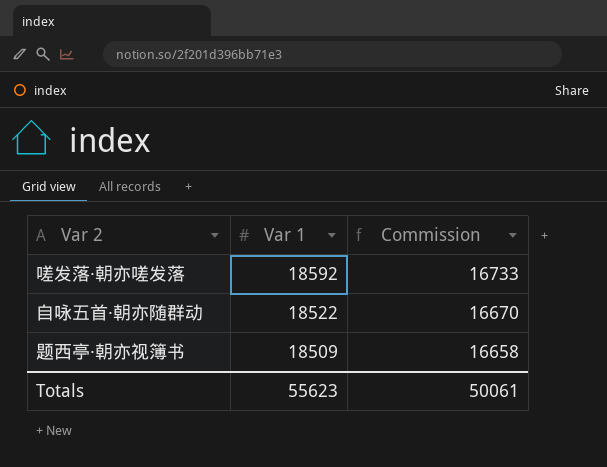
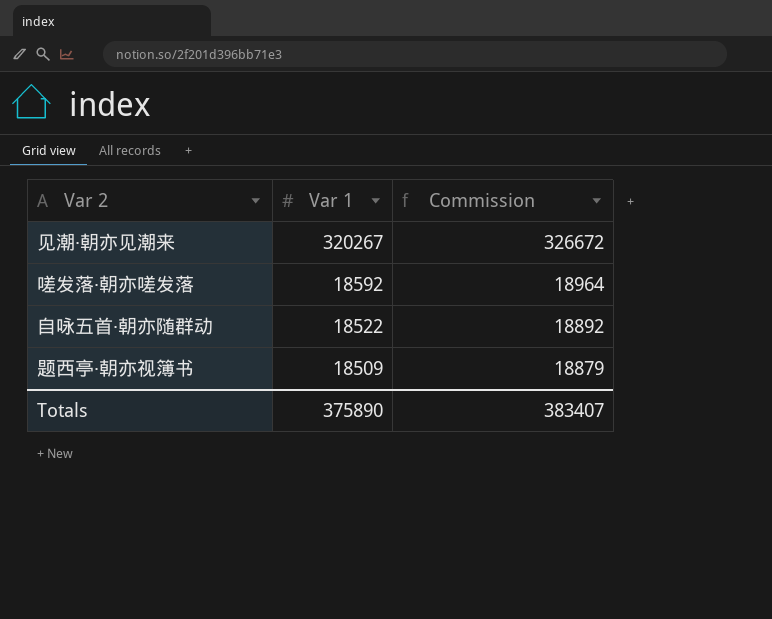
column Commission | formula: [Var 1] * 0.9 -> [Var 1] * 1.02
row 见潮·朝亦见潮来: none -> 320267 | 326672
Totals | Var 1: 55623 -> 375890
Totals | Commission: 50061 -> 383407

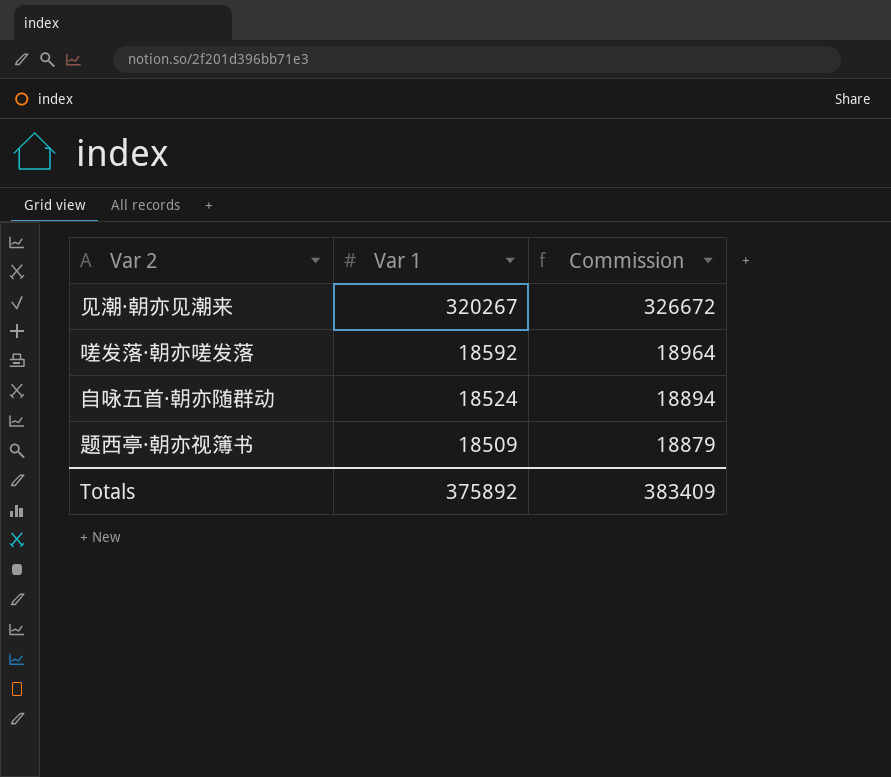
自咏五首·朝亦随群动 | Var 1: 18522 -> 18524
自咏五首·朝亦随群动 | Commission: 18892 -> 18894
Totals | Var 1: 375890 -> 375892
Totals | Commission: 383407 -> 383409

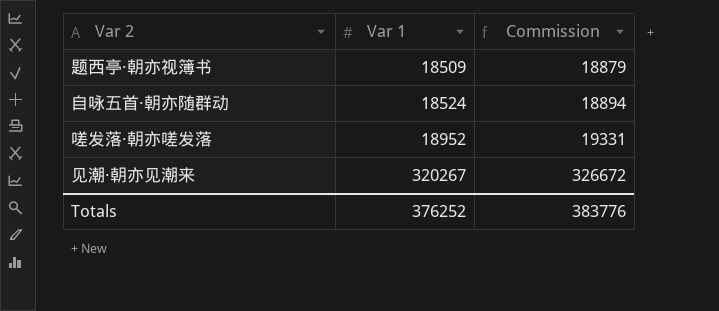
row order: Var 1 descending -> Var 1 ascending
嗟发落·朝亦嗟发落 | Var 1: 18592 -> 18952
嗟发落·朝亦嗟发落 | Commission: 18964 -> 19331
Totals | Var 1: 375892 -> 376252
Totals | Commission: 383409 -> 383776

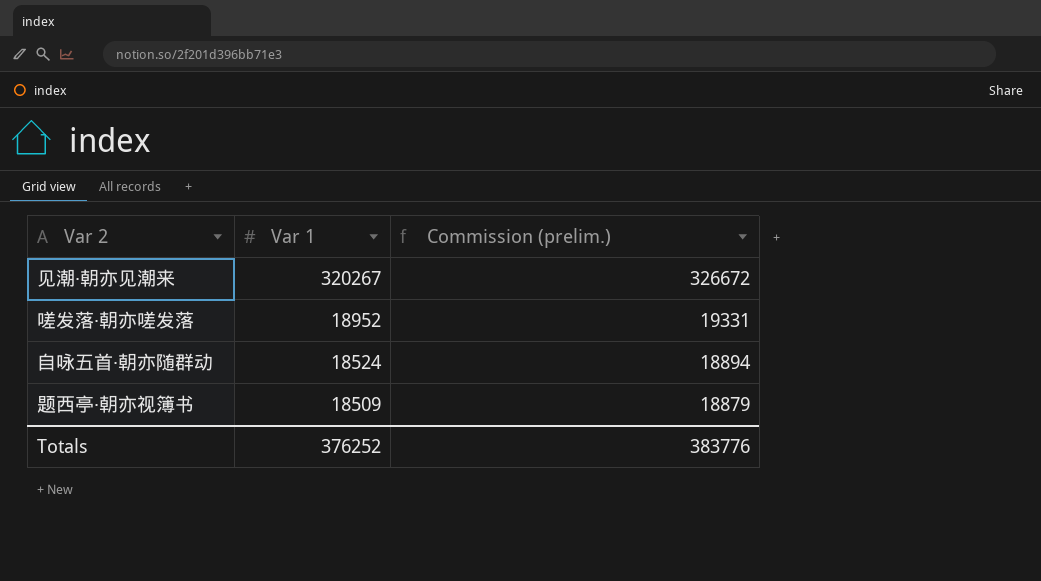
row order: Var 1 ascending -> Var 1 descending
column name: Commission -> Commission (prelim.)

